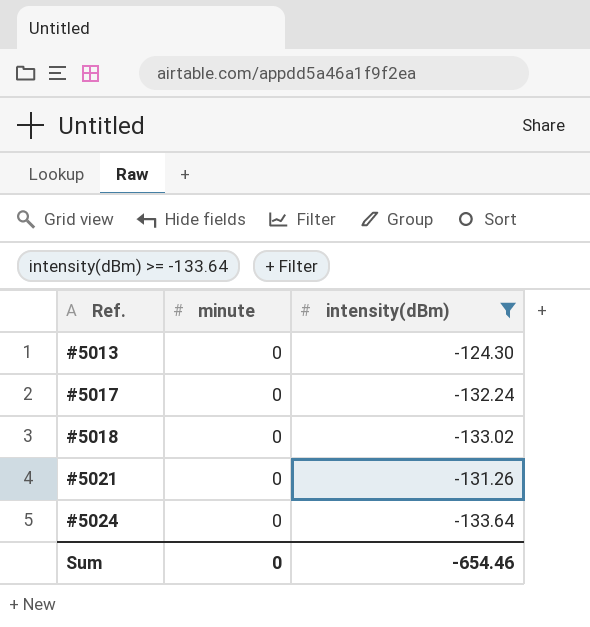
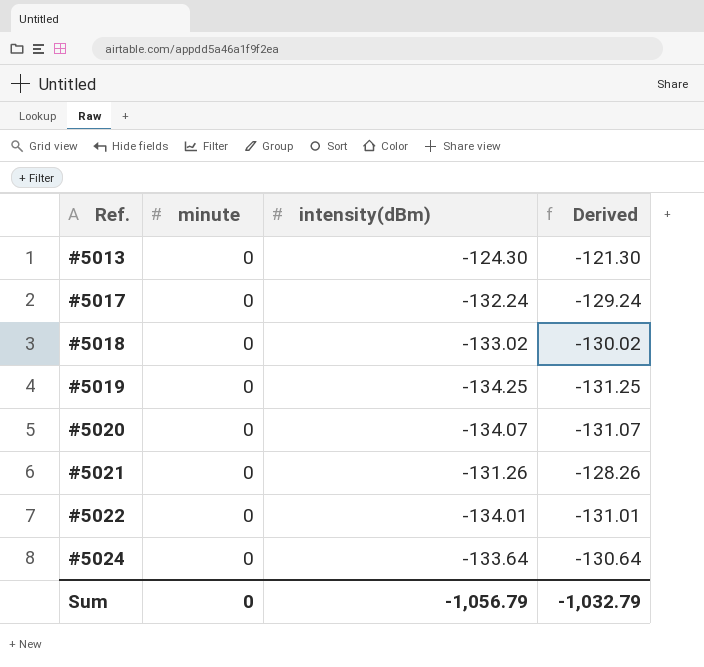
filter: intensity(dBm) >= -133.64 -> none
column Derived | formula: none -> [intensity(dBm)] + 3
Sum | intensity(dBm): -654.46 -> -1,056.79

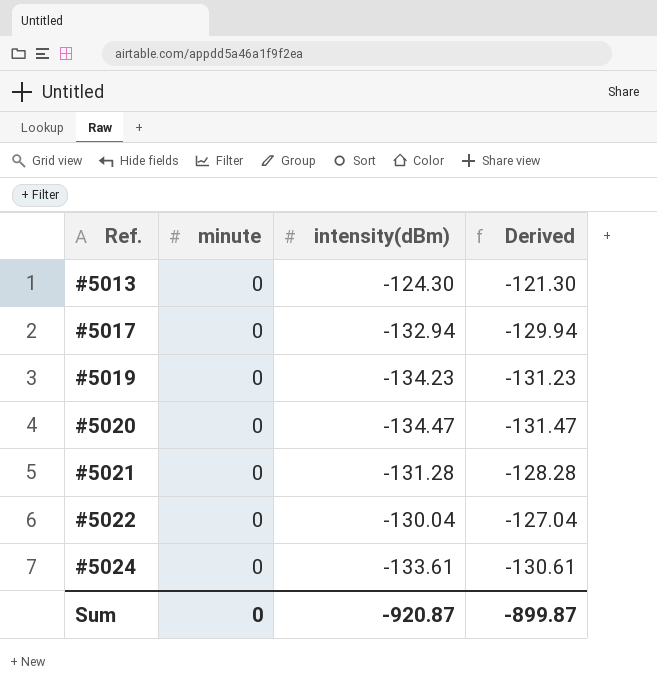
row #5018: 0 | -133.02 | -130.02 -> none
#5017 | intensity(dBm): -132.24 -> -132.94
#5017 | Derived: -129.24 -> -129.94
#5019 | intensity(dBm): -134.25 -> -134.23
#5019 | Derived: -131.25 -> -131.23
#5020 | intensity(dBm): -134.07 -> -134.47
#5020 | Derived: -131.07 -> -131.47
#5021 | intensity(dBm): -131.26 -> -131.28
#5021 | Derived: -128.26 -> -128.28
#5022 | intensity(dBm): -134.01 -> -130.04
#5022 | Derived: -131.01 -> -127.04
#5024 | intensity(dBm): -133.64 -> -133.61
#5024 | Derived: -130.64 -> -130.61
Sum | intensity(dBm): -1,056.79 -> -920.87
Sum | Derived: -1,032.79 -> -899.87

